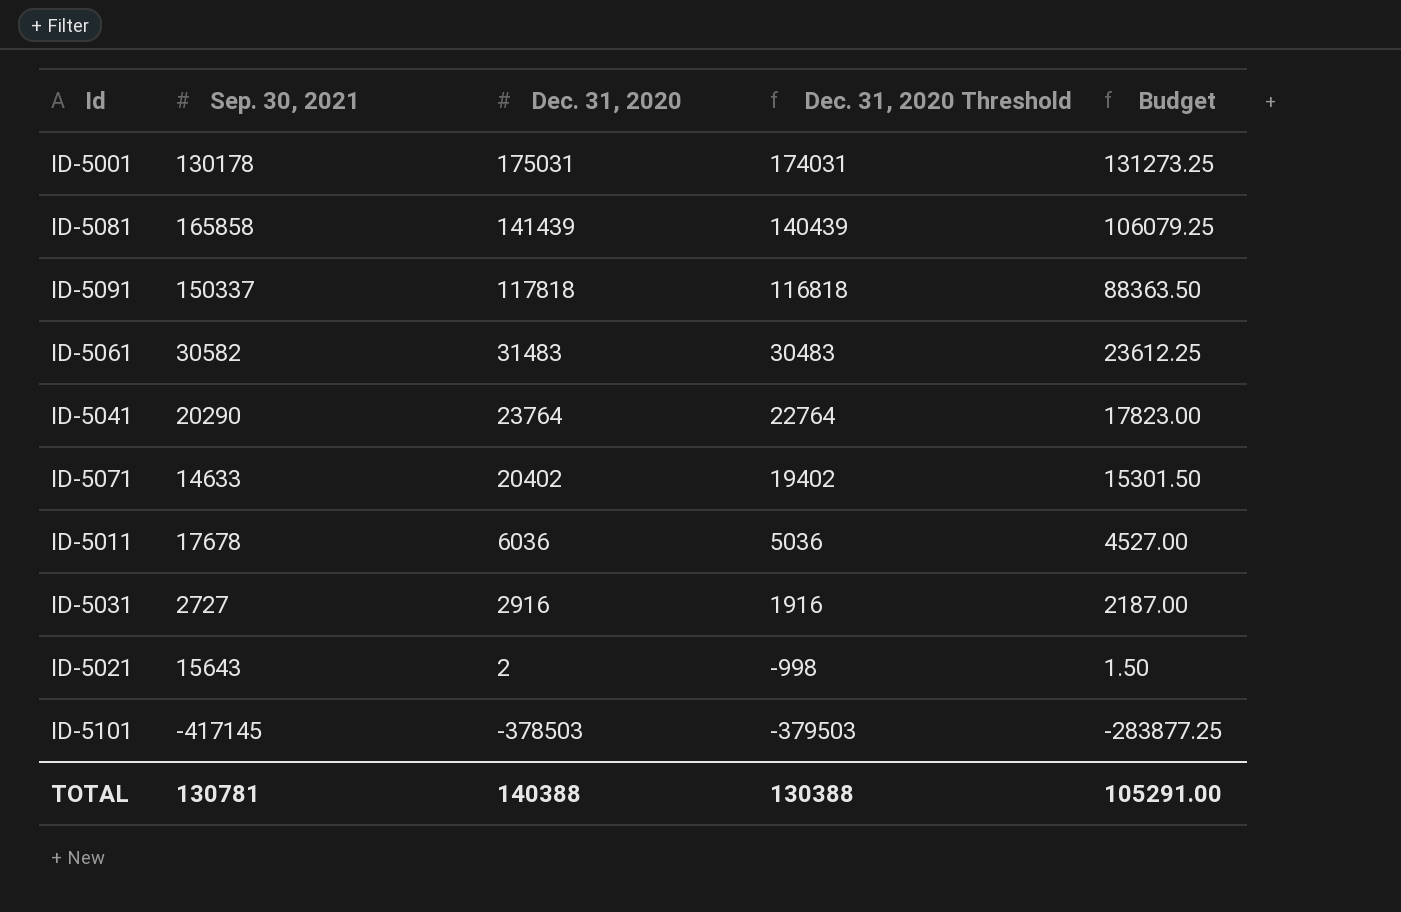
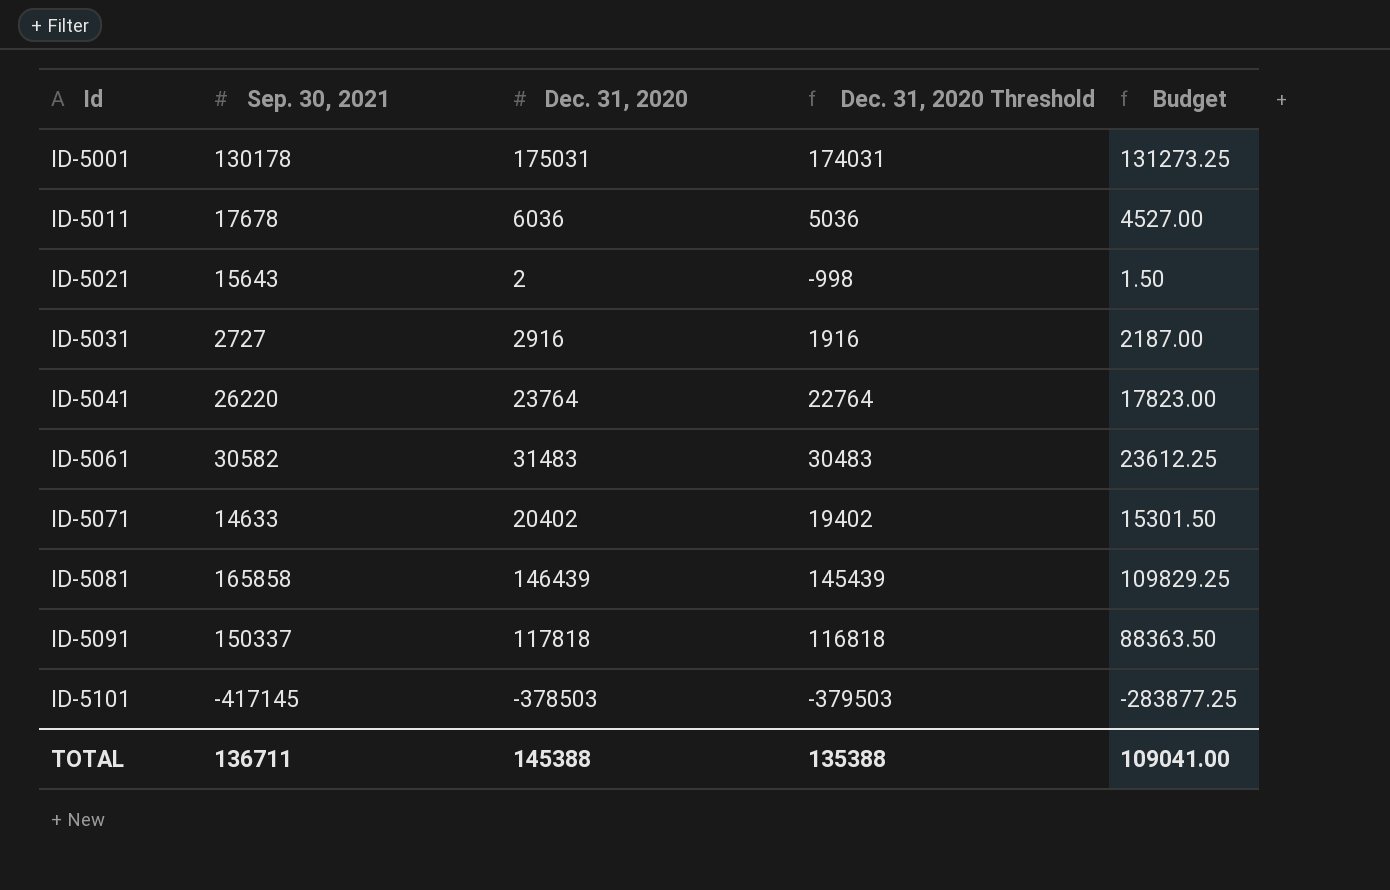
row order: Dec. 31, 2020 descending -> Id ascending
ID-5041 | Sep. 30, 2021: 20290 -> 26220
ID-5081 | Dec. 31, 2020: 141439 -> 146439
ID-5081 | Dec. 31, 2020 Threshold: 140439 -> 145439
ID-5081 | Budget: 106079.25 -> 109829.25
TOTAL | Sep. 30, 2021: 130781 -> 136711
TOTAL | Dec. 31, 2020: 140388 -> 145388
TOTAL | Dec. 31, 2020 Threshold: 130388 -> 135388
TOTAL | Budget: 105291.00 -> 109041.00

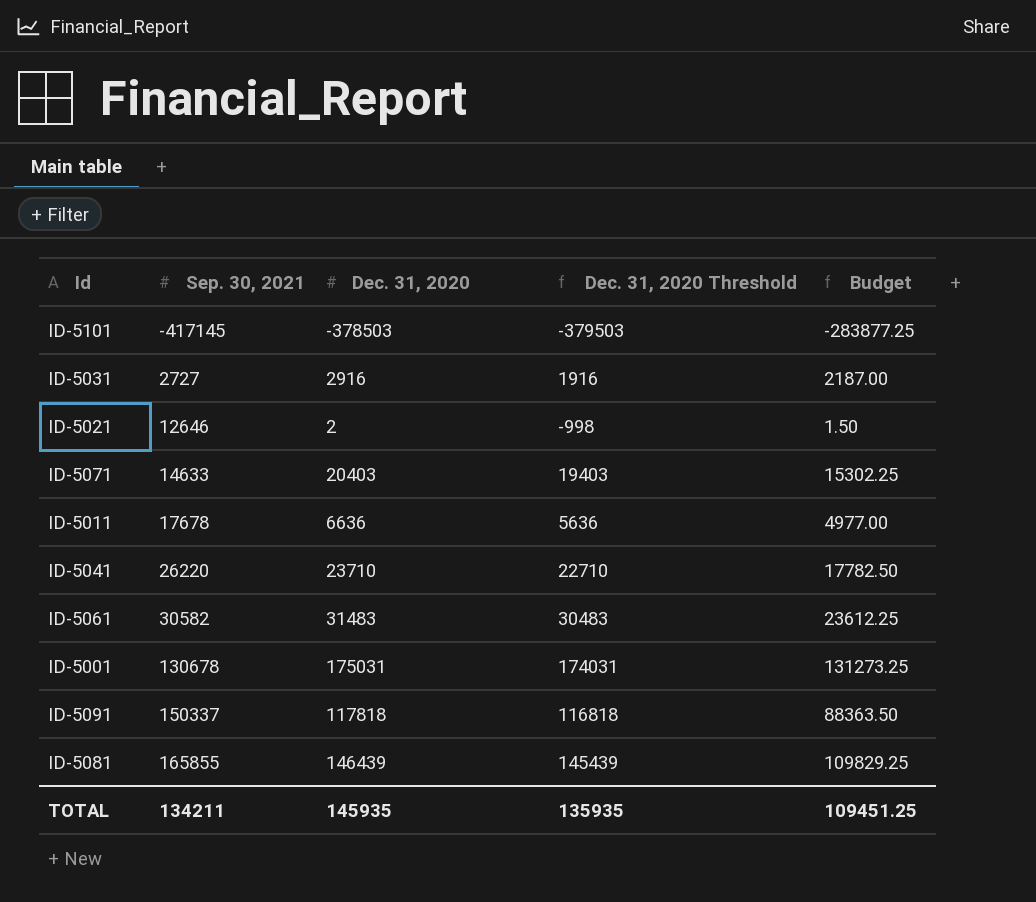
row order: Id ascending -> Sep. 30, 2021 ascending
ID-5021 | Sep. 30, 2021: 15643 -> 12646
ID-5071 | Dec. 31, 2020: 20402 -> 20403
ID-5071 | Dec. 31, 2020 Threshold: 19402 -> 19403
ID-5071 | Budget: 15301.50 -> 15302.25
ID-5011 | Dec. 31, 2020: 6036 -> 6636
ID-5011 | Dec. 31, 2020 Threshold: 5036 -> 5636
ID-5011 | Budget: 4527.00 -> 4977.00
ID-5041 | Dec. 31, 2020: 23764 -> 23710
ID-5041 | Dec. 31, 2020 Threshold: 22764 -> 22710
ID-5041 | Budget: 17823.00 -> 17782.50
ID-5001 | Sep. 30, 2021: 130178 -> 130678
ID-5081 | Sep. 30, 2021: 165858 -> 165855
TOTAL | Sep. 30, 2021: 136711 -> 134211
TOTAL | Dec. 31, 2020: 145388 -> 145935
TOTAL | Dec. 31, 2020 Threshold: 135388 -> 135935
TOTAL | Budget: 109041.00 -> 109451.25

